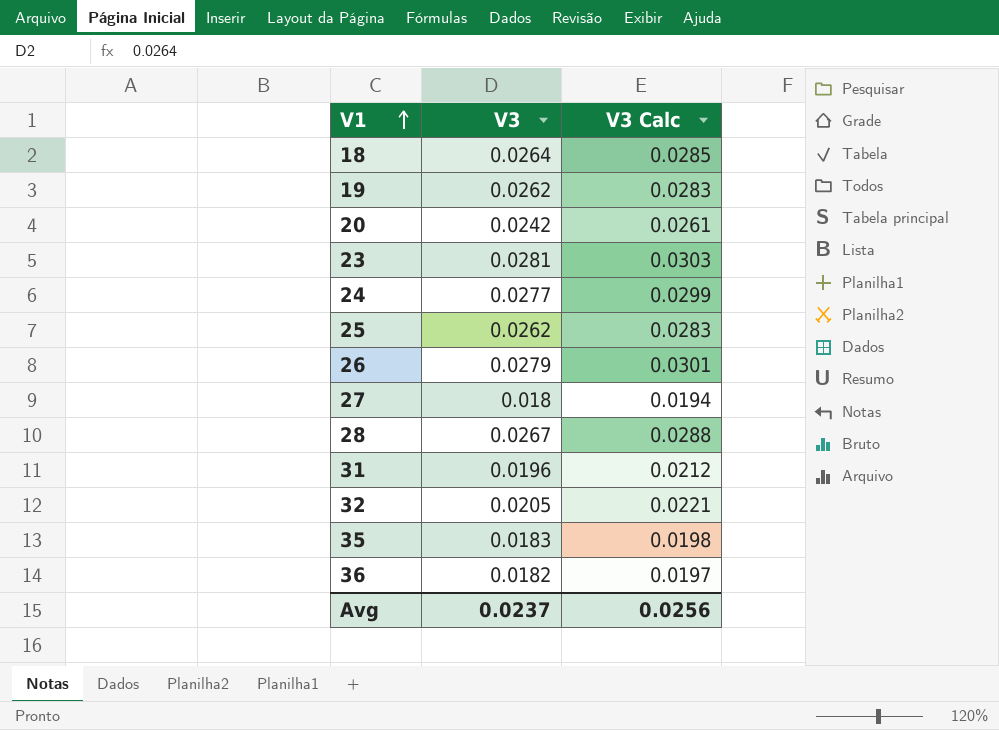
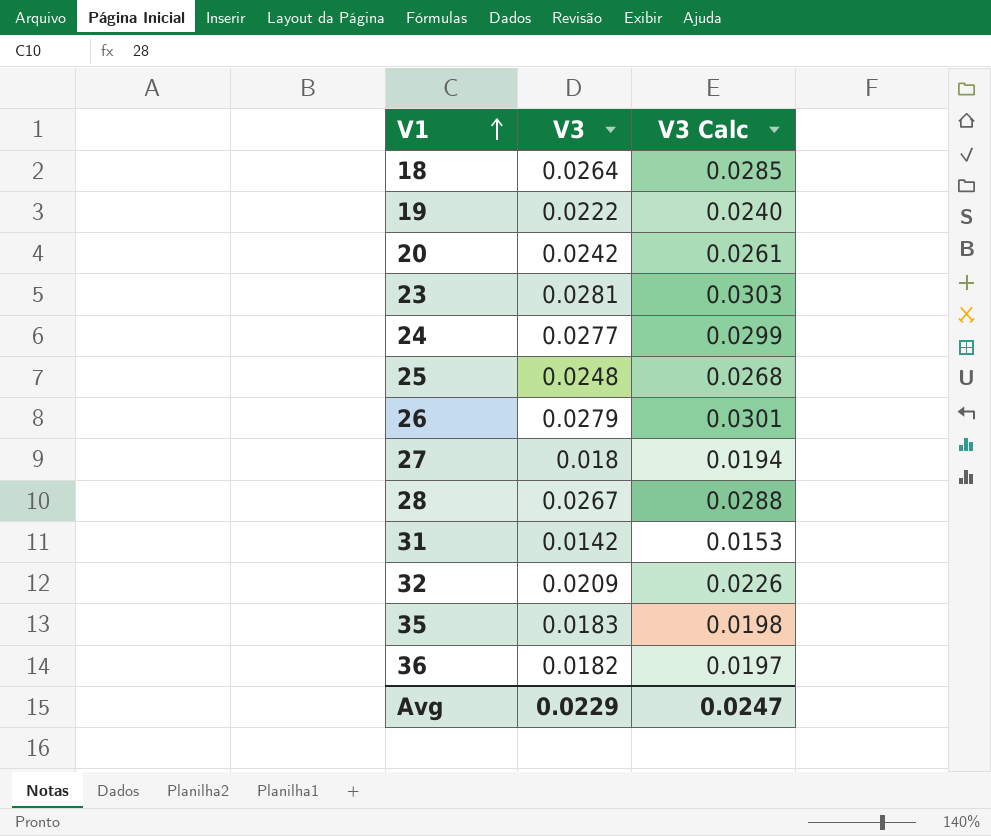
19 | V3: 0.0262 -> 0.0222
19 | V3 Calc: 0.0283 -> 0.0240
25 | V3: 0.0262 -> 0.0248
25 | V3 Calc: 0.0283 -> 0.0268
31 | V3: 0.0196 -> 0.0142
31 | V3 Calc: 0.0212 -> 0.0153
32 | V3: 0.0205 -> 0.0209
32 | V3 Calc: 0.0221 -> 0.0226
Avg | V3: 0.0237 -> 0.0229
Avg | V3 Calc: 0.0256 -> 0.0247

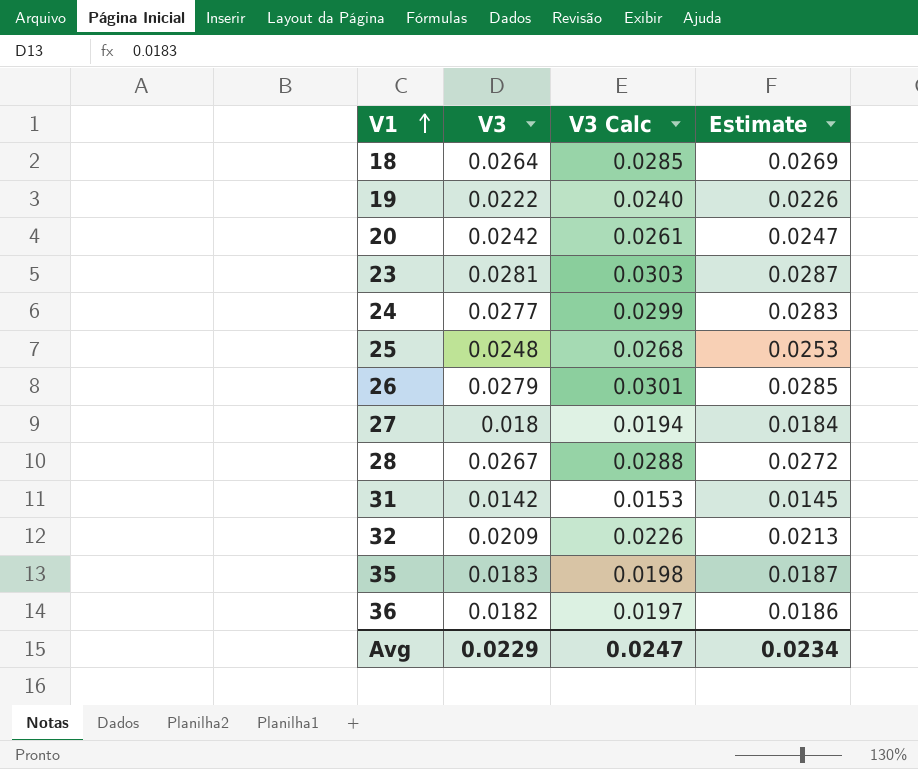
column Estimate | formula: none -> [V3] * 1.02

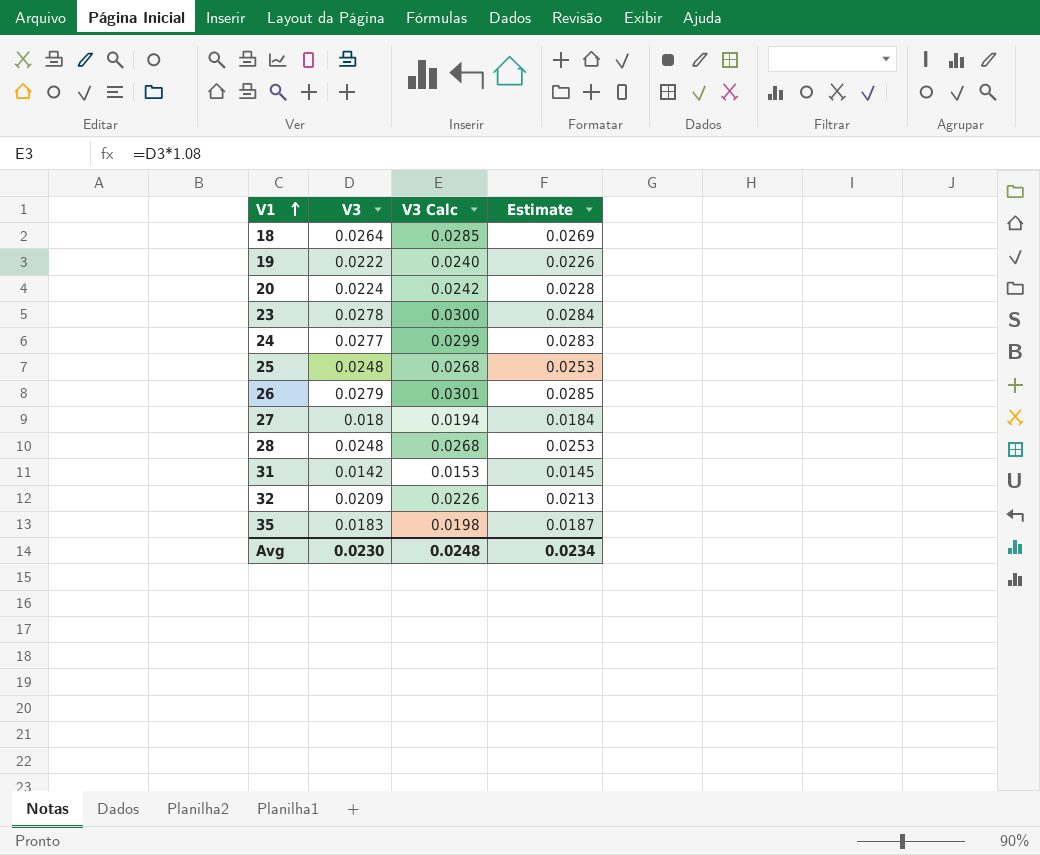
row 36: 0.0182 | 0.0197 | 0.0186 -> none
20 | V3: 0.0242 -> 0.0224
20 | V3 Calc: 0.0261 -> 0.0242
20 | Estimate: 0.0247 -> 0.0228
23 | V3: 0.0281 -> 0.0278
23 | V3 Calc: 0.0303 -> 0.0300
23 | Estimate: 0.0287 -> 0.0284
28 | V3: 0.0267 -> 0.0248
28 | V3 Calc: 0.0288 -> 0.0268
28 | Estimate: 0.0272 -> 0.0253
Avg | V3: 0.0229 -> 0.0230
Avg | V3 Calc: 0.0247 -> 0.0248

